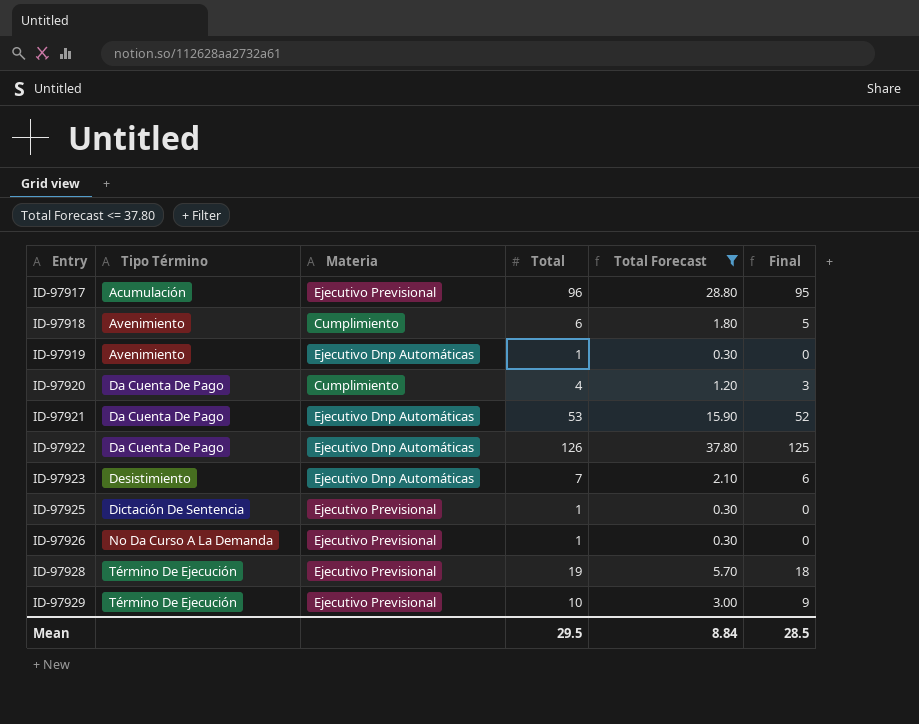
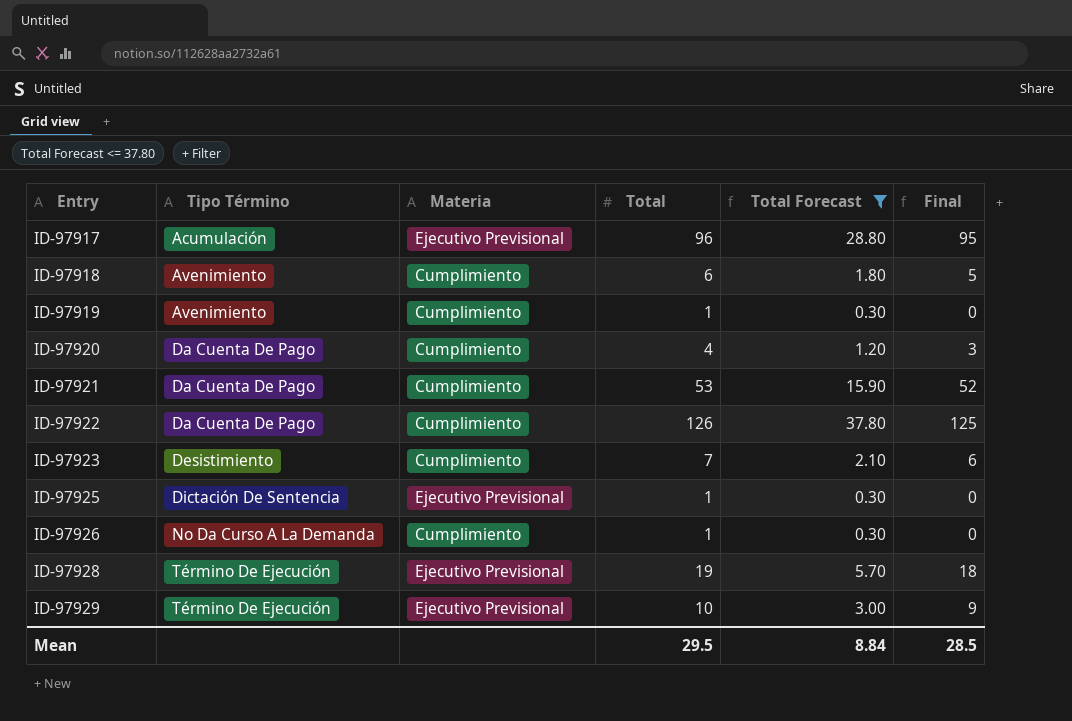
ID-97919 | Materia: Ejecutivo Dnp Automáticas -> Cumplimiento
ID-97921 | Materia: Ejecutivo Dnp Automáticas -> Cumplimiento
ID-97922 | Materia: Ejecutivo Dnp Automáticas -> Cumplimiento
ID-97923 | Materia: Ejecutivo Dnp Automáticas -> Cumplimiento
ID-97926 | Materia: Ejecutivo Previsional -> Cumplimiento

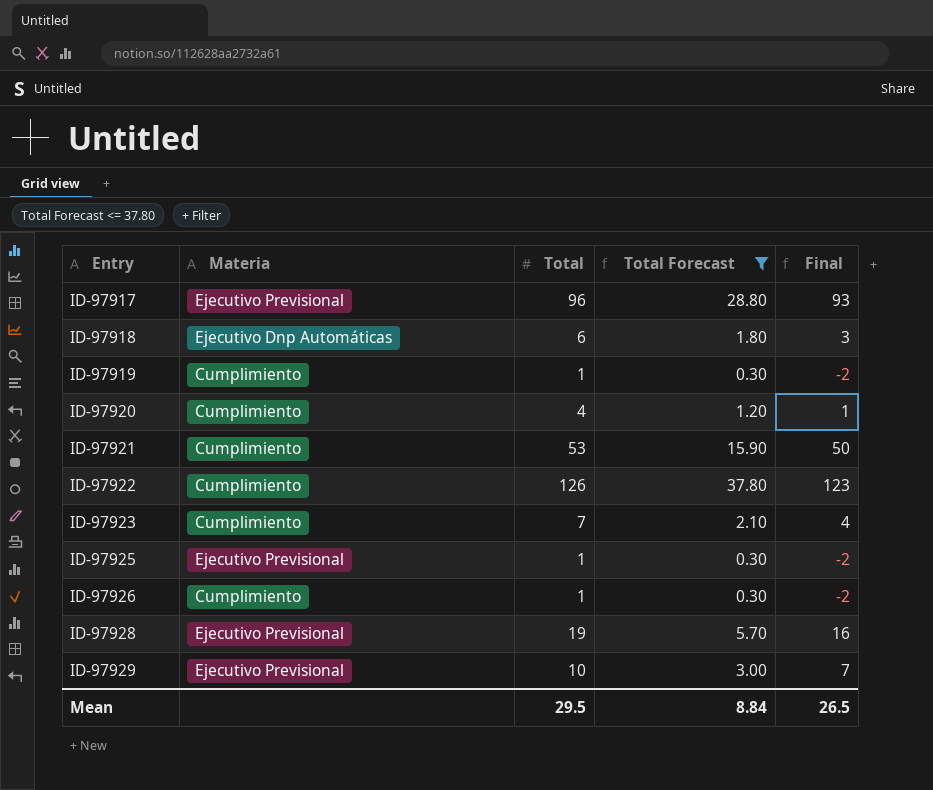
column Tipo Término | position: 2 -> none
column Final | formula: [Total] - 1 -> [Total] - 3
ID-97918 | Materia: Cumplimiento -> Ejecutivo Dnp Automáticas
Mean | Final: 28.5 -> 26.5

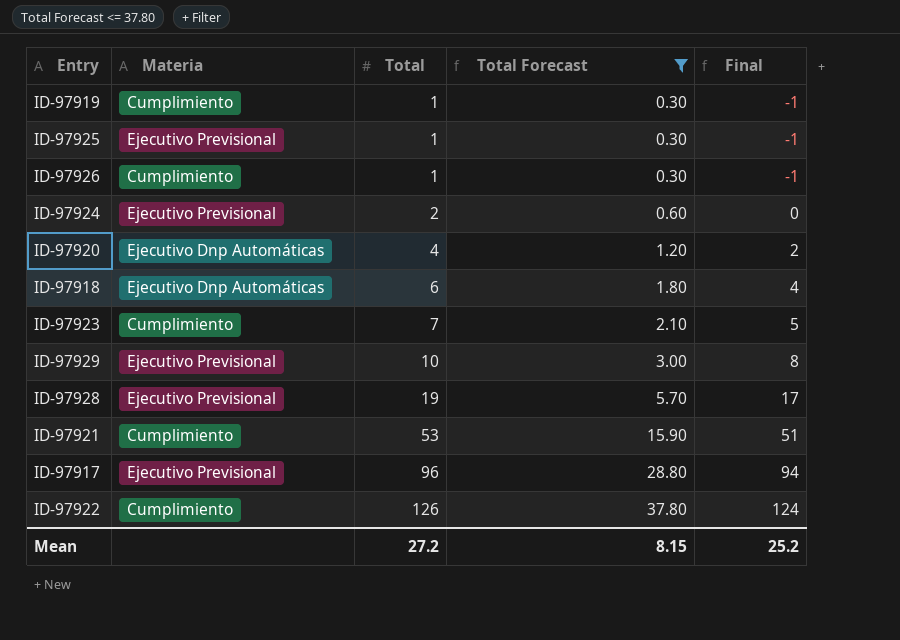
row order: Entry ascending -> Total ascending
column Final | formula: [Total] - 3 -> [Total] - 2
row ID-97924: none -> Ejecutivo Previsional | 2 | 0.60 | 0
ID-97920 | Materia: Cumplimiento -> Ejecutivo Dnp Automáticas
Mean | Total: 29.5 -> 27.2
Mean | Total Forecast: 8.84 -> 8.15
Mean | Final: 26.5 -> 25.2

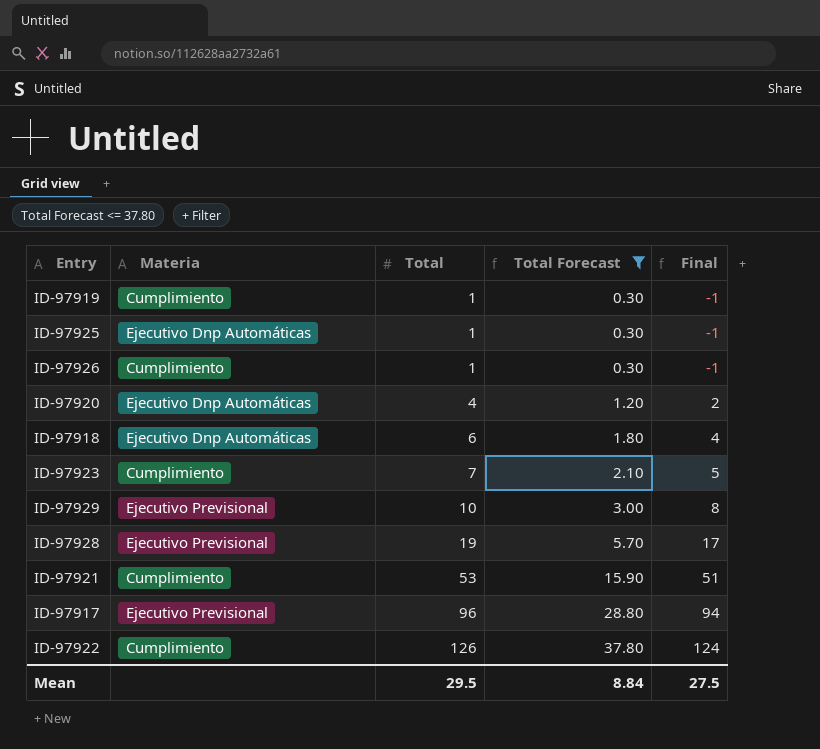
row ID-97924: Ejecutivo Previsional | 2 | 0.60 | 0 -> none
ID-97925 | Materia: Ejecutivo Previsional -> Ejecutivo Dnp Automáticas
Mean | Total: 27.2 -> 29.5
Mean | Total Forecast: 8.15 -> 8.84
Mean | Final: 25.2 -> 27.5

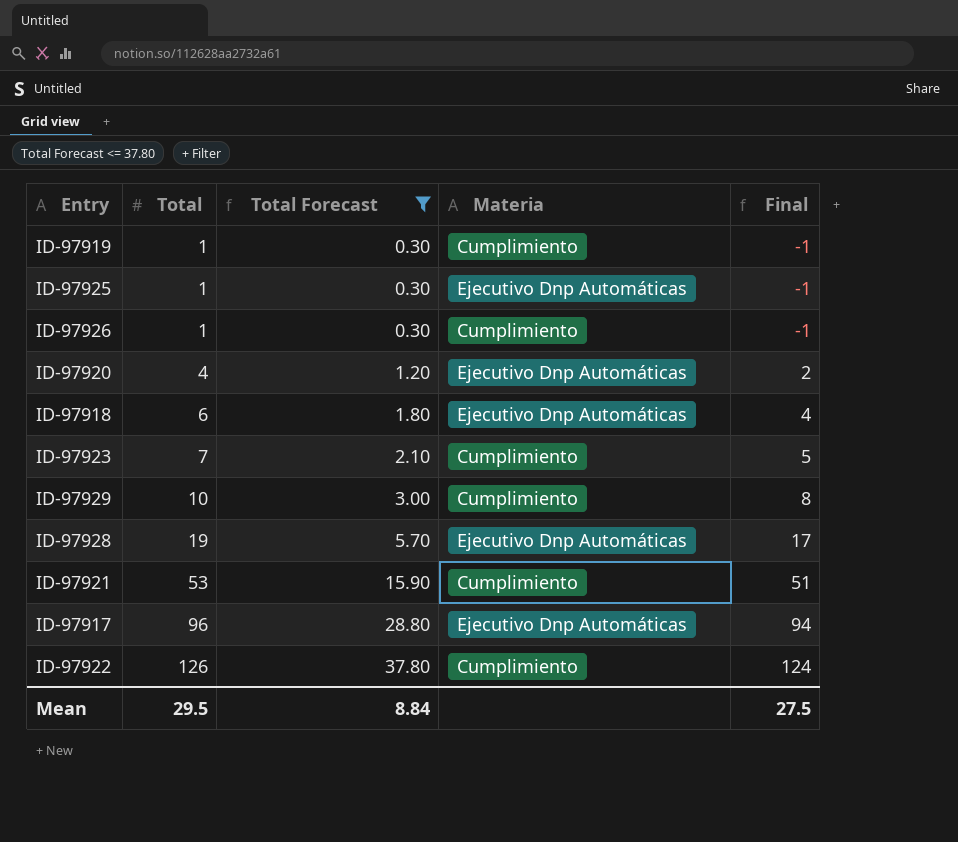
column Materia | position: 2 -> 4
ID-97929 | Materia: Ejecutivo Previsional -> Cumplimiento
ID-97928 | Materia: Ejecutivo Previsional -> Ejecutivo Dnp Automáticas
ID-97917 | Materia: Ejecutivo Previsional -> Ejecutivo Dnp Automáticas

